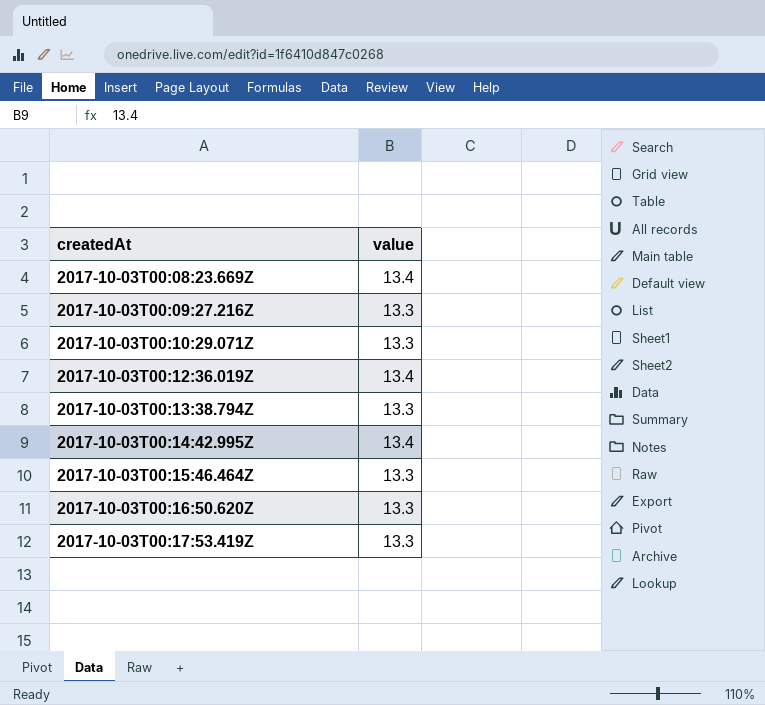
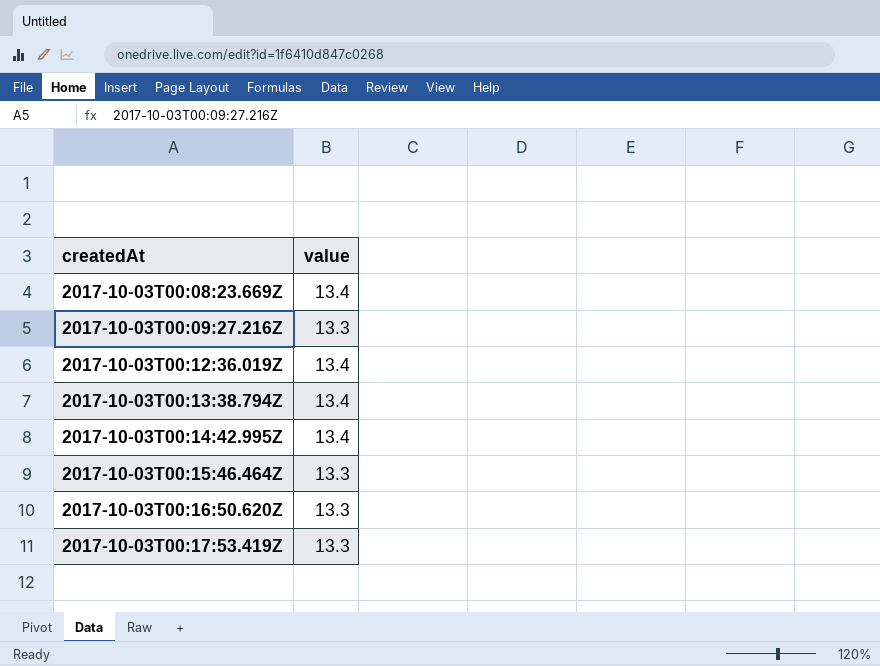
row 2017-10-03T00:10:29.071Z: 13.3 -> none
2017-10-03T00:13:38.794Z | value: 13.3 -> 13.4

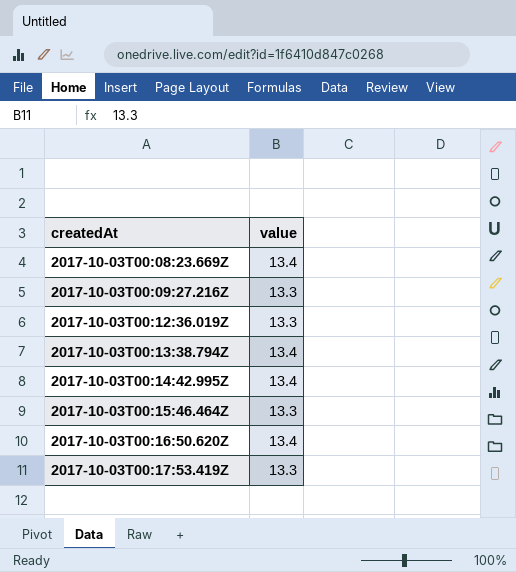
2017-10-03T00:12:36.019Z | value: 13.4 -> 13.3
2017-10-03T00:16:50.620Z | value: 13.3 -> 13.4

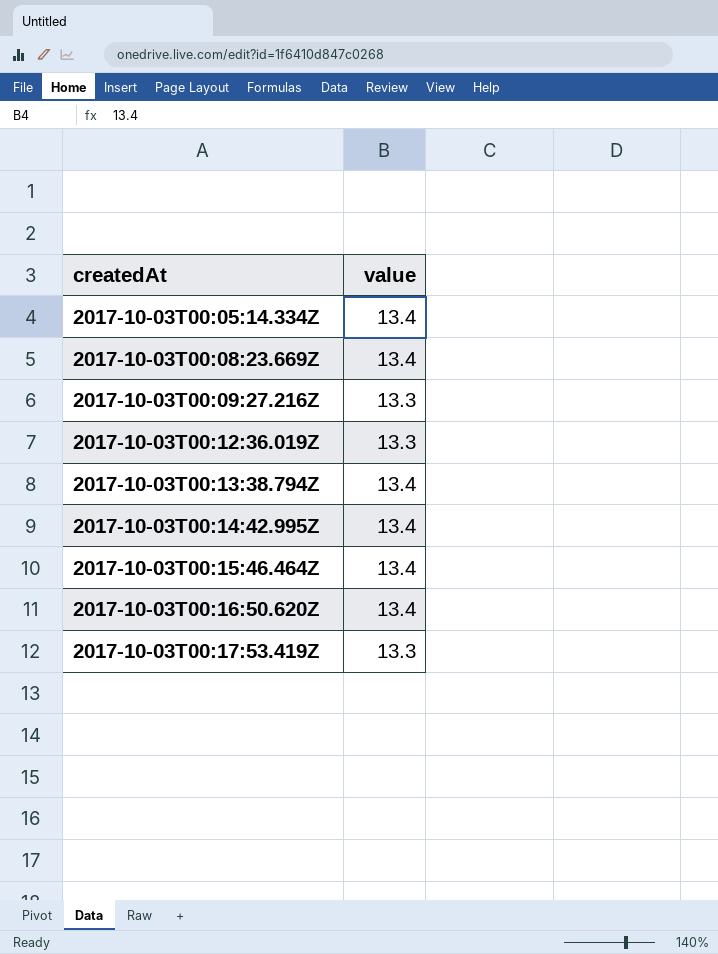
row 2017-10-03T00:05:14.334Z: none -> 13.4
2017-10-03T00:15:46.464Z | value: 13.3 -> 13.4

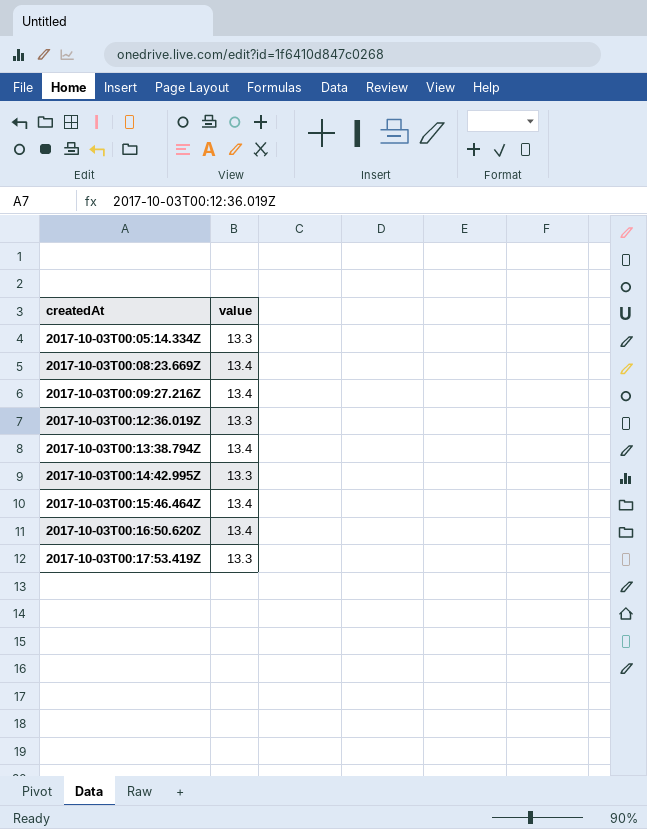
2017-10-03T00:05:14.334Z | value: 13.4 -> 13.3
2017-10-03T00:09:27.216Z | value: 13.3 -> 13.4
2017-10-03T00:14:42.995Z | value: 13.4 -> 13.3

